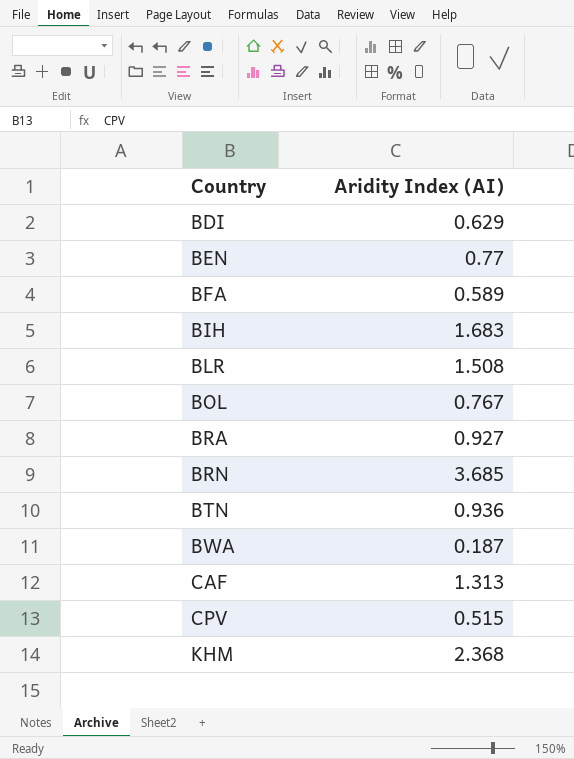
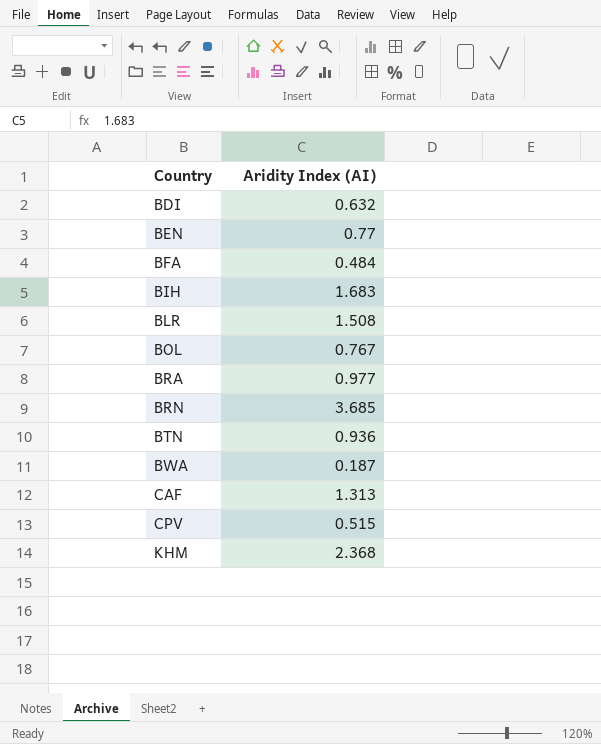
BDI | Aridity Index (AI): 0.629 -> 0.632
BFA | Aridity Index (AI): 0.589 -> 0.484
BRA | Aridity Index (AI): 0.927 -> 0.977

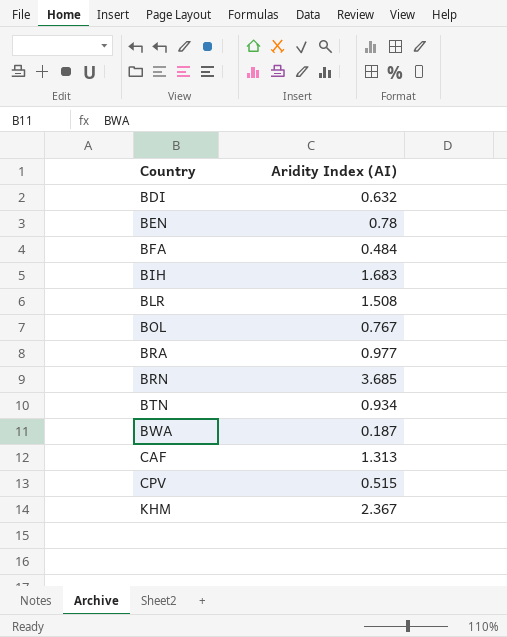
BEN | Aridity Index (AI): 0.77 -> 0.78
BTN | Aridity Index (AI): 0.936 -> 0.934
KHM | Aridity Index (AI): 2.368 -> 2.367

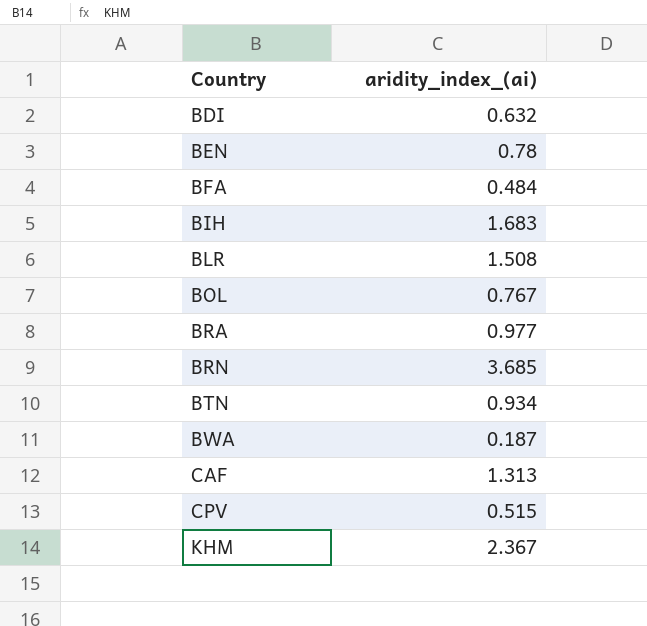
column name: Aridity Index (AI) -> aridity_index_(ai)

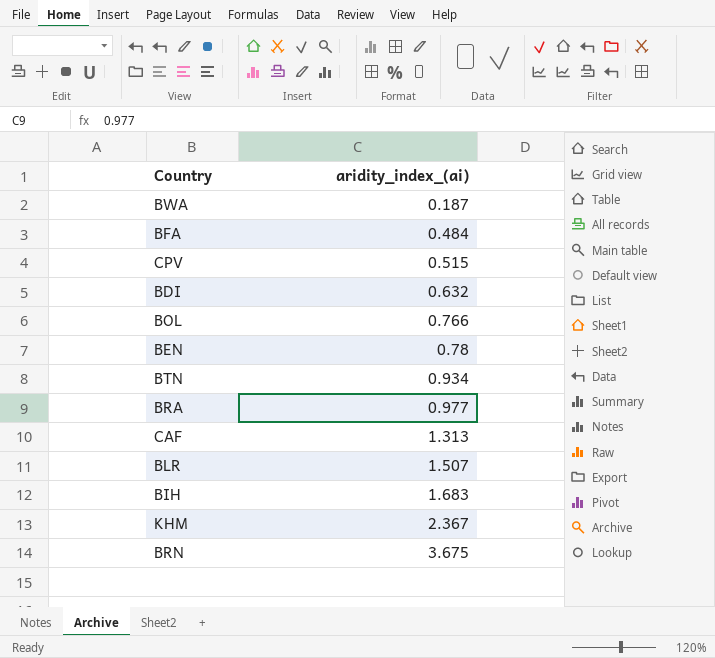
row order: Country ascending -> aridity_index_(ai) ascending
BOL | aridity_index_(ai): 0.767 -> 0.766
BLR | aridity_index_(ai): 1.508 -> 1.507
BRN | aridity_index_(ai): 3.685 -> 3.675

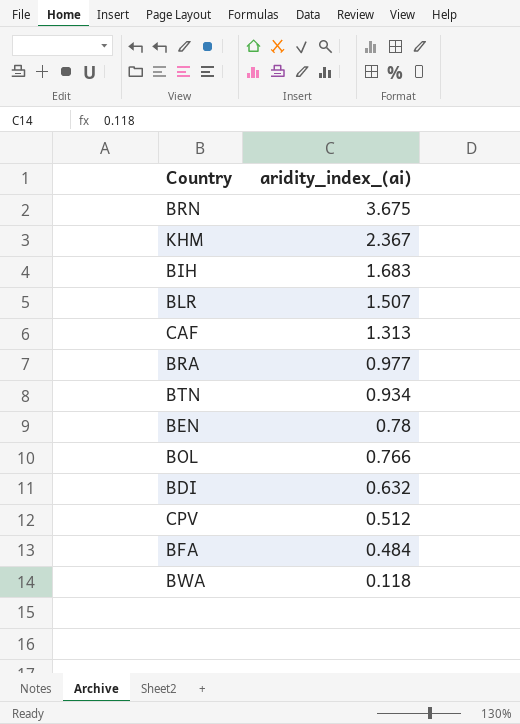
row order: aridity_index_(ai) ascending -> aridity_index_(ai) descending
CPV | aridity_index_(ai): 0.515 -> 0.512
BWA | aridity_index_(ai): 0.187 -> 0.118

